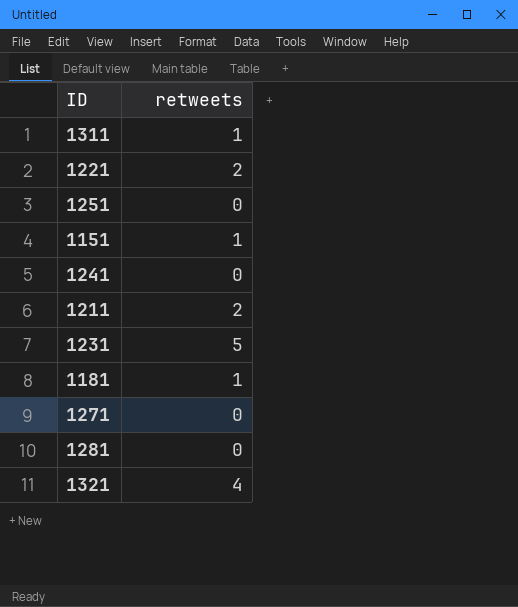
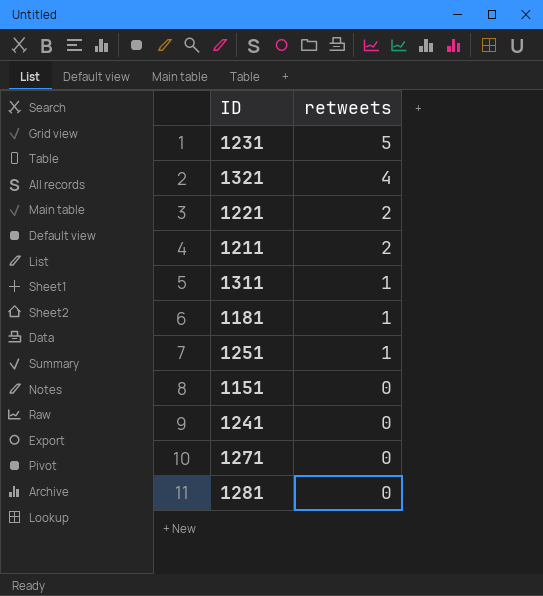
row order: none -> retweets descending
1251 | retweets: 0 -> 1
1151 | retweets: 1 -> 0

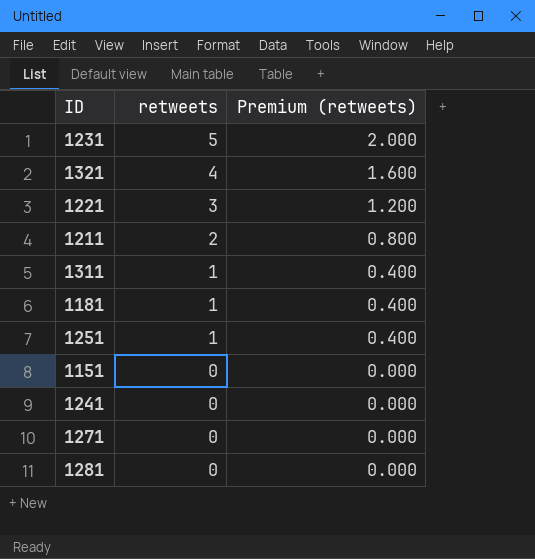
column Premium (retweets) | formula: none -> [retweets] * 0.4
1221 | retweets: 2 -> 3

